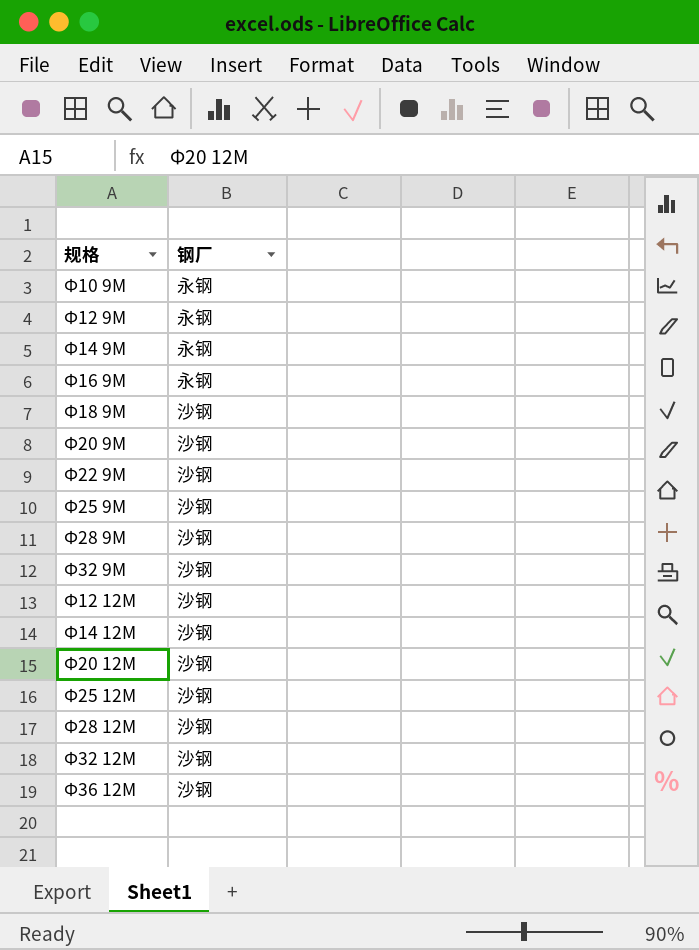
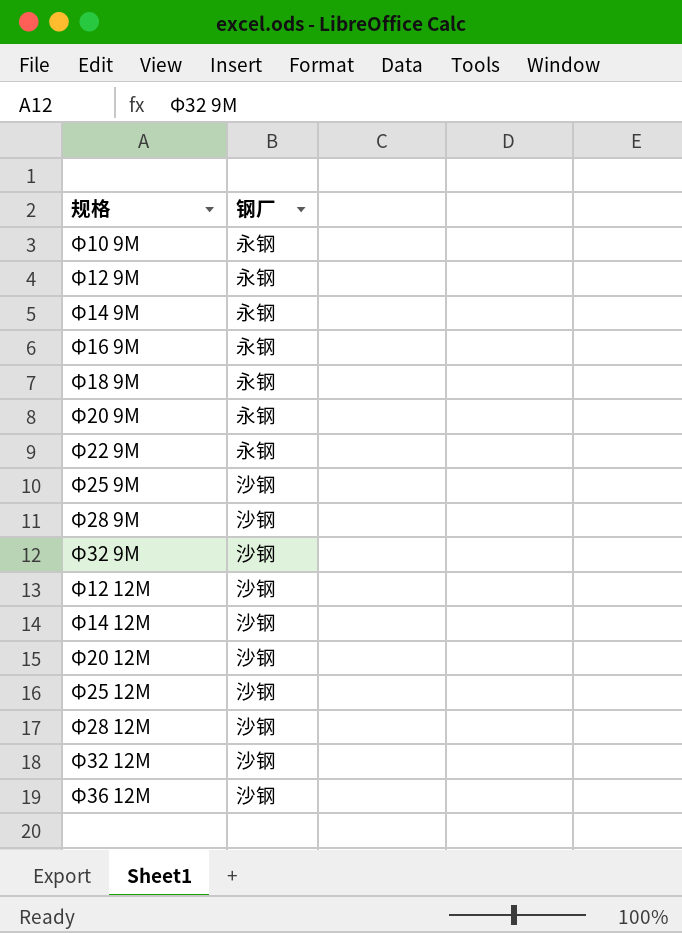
Φ18 9M | 钢厂: 沙钢 -> 永钢
Φ20 9M | 钢厂: 沙钢 -> 永钢
Φ22 9M | 钢厂: 沙钢 -> 永钢

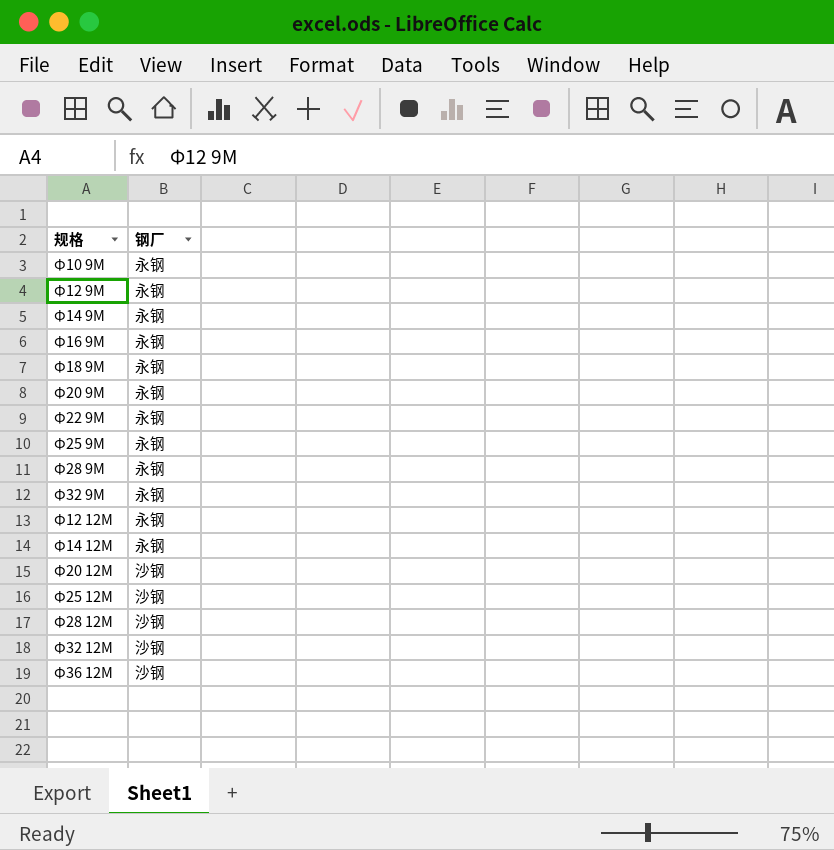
Φ25 9M | 钢厂: 沙钢 -> 永钢
Φ28 9M | 钢厂: 沙钢 -> 永钢
Φ32 9M | 钢厂: 沙钢 -> 永钢
Φ12 12M | 钢厂: 沙钢 -> 永钢
Φ14 12M | 钢厂: 沙钢 -> 永钢

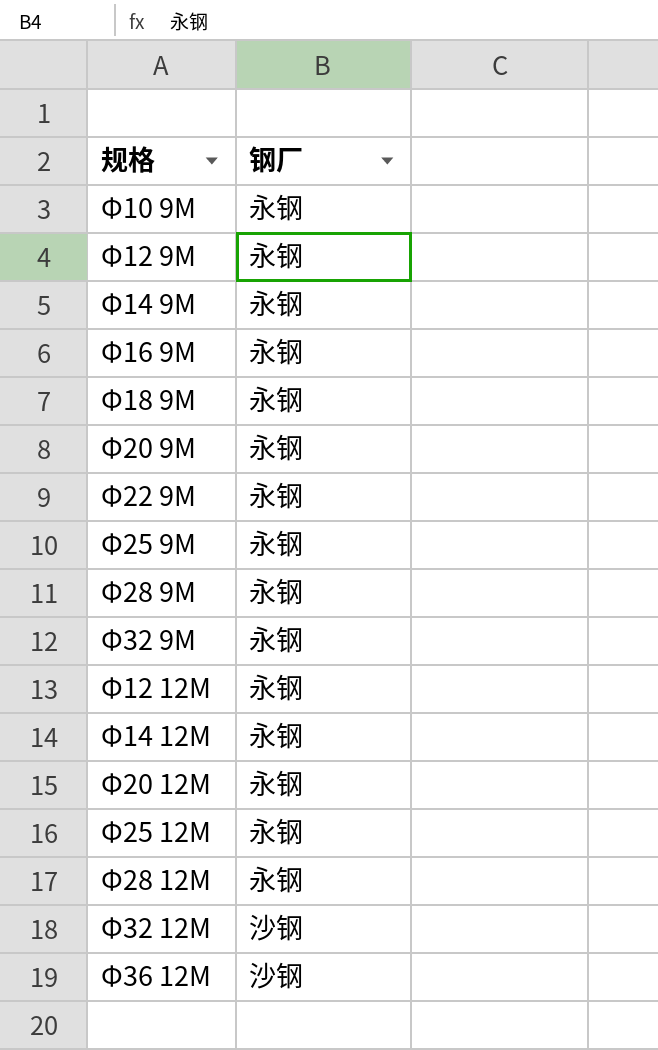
Φ20 12M | 钢厂: 沙钢 -> 永钢
Φ25 12M | 钢厂: 沙钢 -> 永钢
Φ28 12M | 钢厂: 沙钢 -> 永钢

